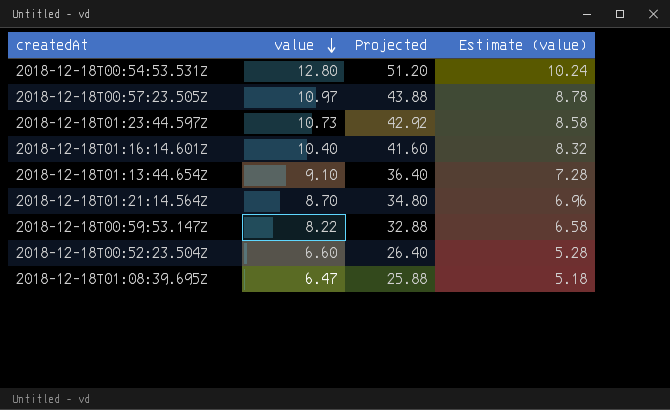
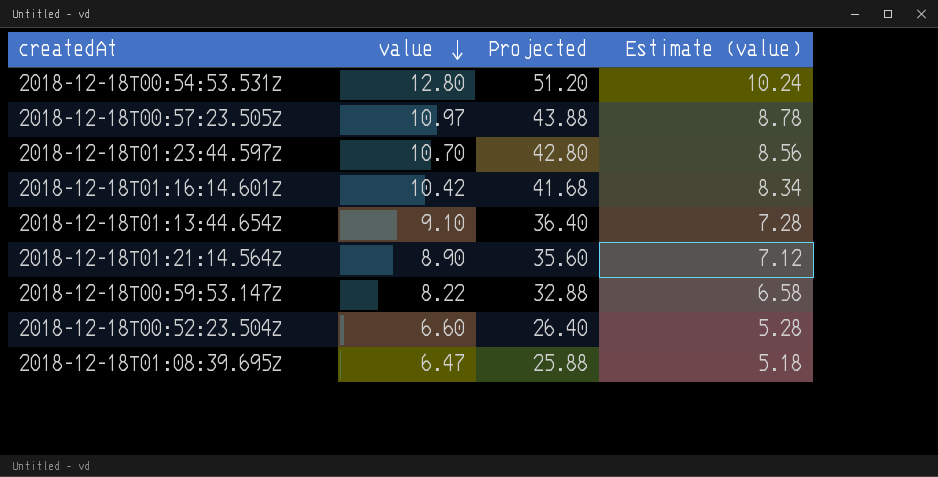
2018-12-18T01:23:44.597Z | value: 10.73 -> 10.70
2018-12-18T01:23:44.597Z | Projected: 42.92 -> 42.80
2018-12-18T01:23:44.597Z | Estimate (value): 8.58 -> 8.56
2018-12-18T01:16:14.601Z | value: 10.40 -> 10.42
2018-12-18T01:16:14.601Z | Projected: 41.60 -> 41.68
2018-12-18T01:16:14.601Z | Estimate (value): 8.32 -> 8.34
2018-12-18T01:21:14.564Z | value: 8.70 -> 8.90
2018-12-18T01:21:14.564Z | Projected: 34.80 -> 35.60
2018-12-18T01:21:14.564Z | Estimate (value): 6.96 -> 7.12

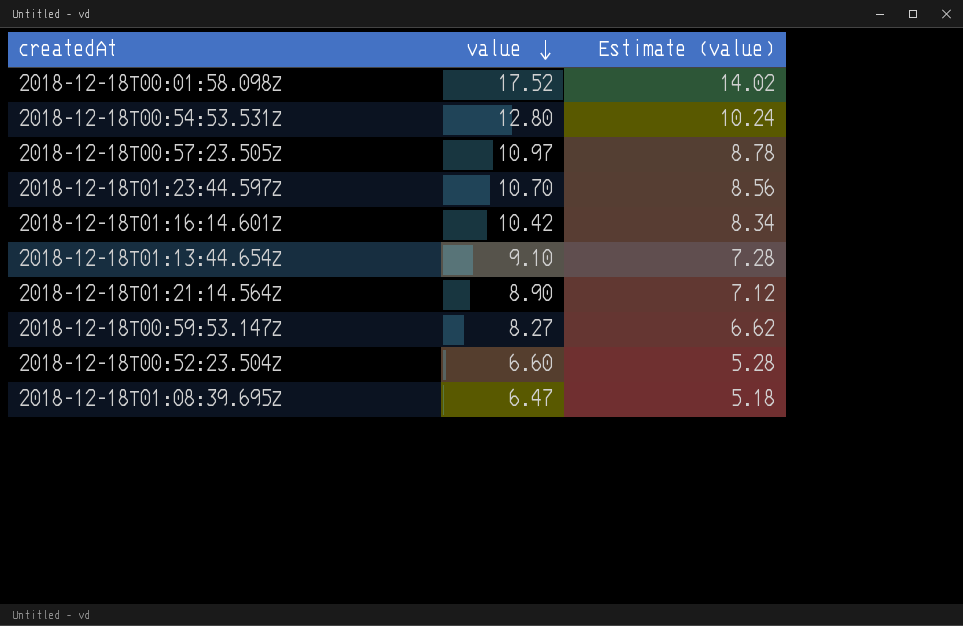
column Projected | formula: [value] * 4 -> none
row 2018-12-18T00:01:58.098Z: none -> 17.52 | 14.02
2018-12-18T00:59:53.147Z | value: 8.22 -> 8.27
2018-12-18T00:59:53.147Z | Estimate (value): 6.58 -> 6.62

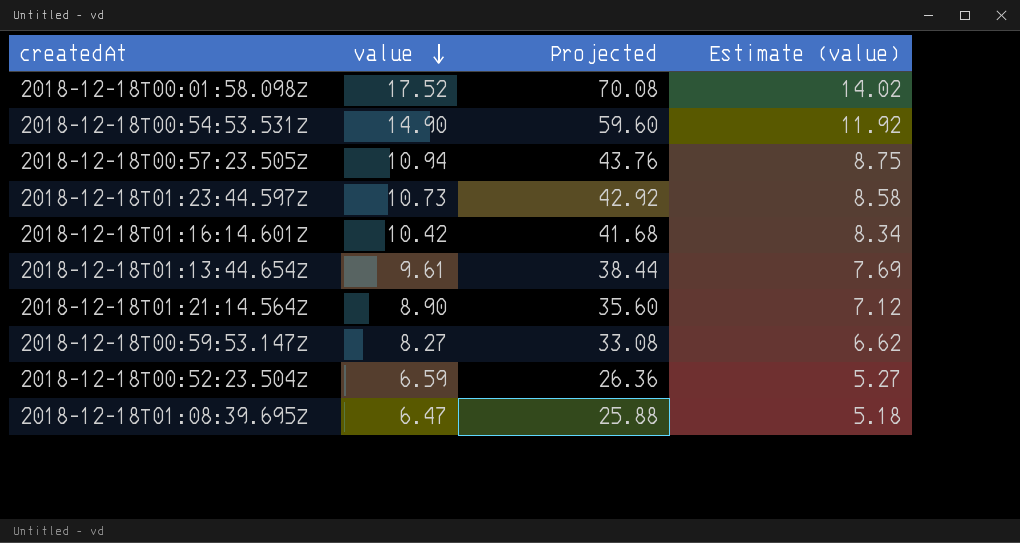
column Projected | formula: none -> [value] * 4
2018-12-18T00:54:53.531Z | value: 12.80 -> 14.90
2018-12-18T00:54:53.531Z | Estimate (value): 10.24 -> 11.92
2018-12-18T00:57:23.505Z | value: 10.97 -> 10.94
2018-12-18T00:57:23.505Z | Estimate (value): 8.78 -> 8.75
2018-12-18T01:23:44.597Z | value: 10.70 -> 10.73
2018-12-18T01:23:44.597Z | Estimate (value): 8.56 -> 8.58
2018-12-18T01:13:44.654Z | value: 9.10 -> 9.61
2018-12-18T01:13:44.654Z | Estimate (value): 7.28 -> 7.69
2018-12-18T00:52:23.504Z | value: 6.60 -> 6.59
2018-12-18T00:52:23.504Z | Estimate (value): 5.28 -> 5.27

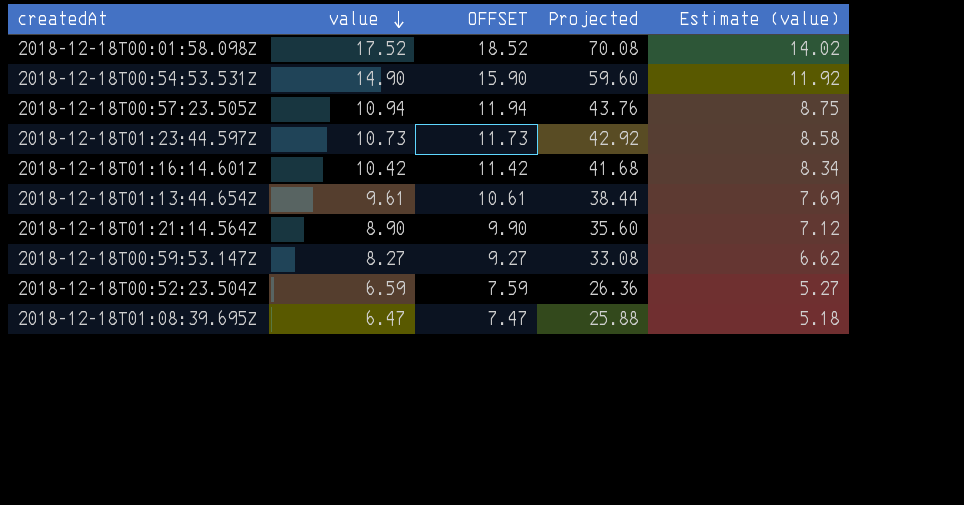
column OFFSET | formula: none -> [value] + 1

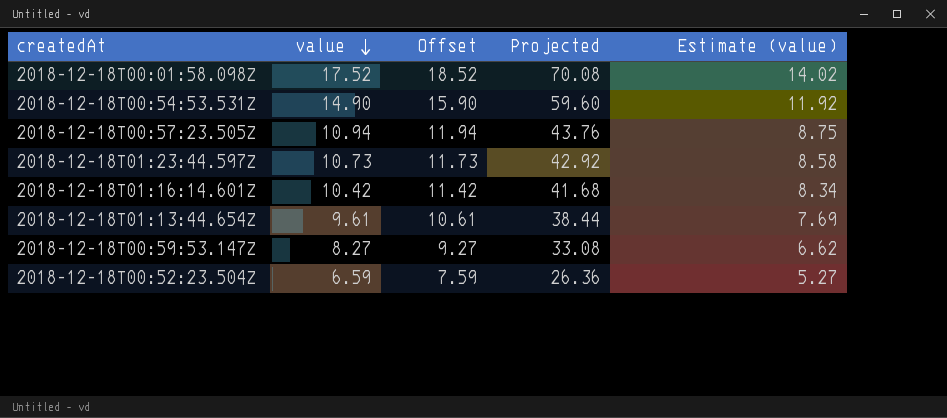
column name: OFFSET -> Offset
row 2018-12-18T01:21:14.564Z: 8.90 | 9.90 | 35.60 | 7.12 -> none
row 2018-12-18T01:08:39.695Z: 6.47 | 7.47 | 25.88 | 5.18 -> none

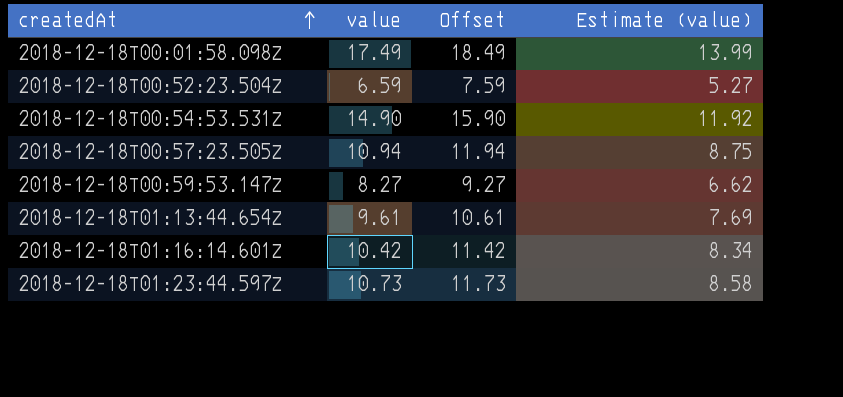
row order: value descending -> createdAt ascending
column Projected | formula: [value] * 4 -> none
2018-12-18T00:01:58.098Z | value: 17.52 -> 17.49
2018-12-18T00:01:58.098Z | Offset: 18.52 -> 18.49
2018-12-18T00:01:58.098Z | Estimate (value): 14.02 -> 13.99

